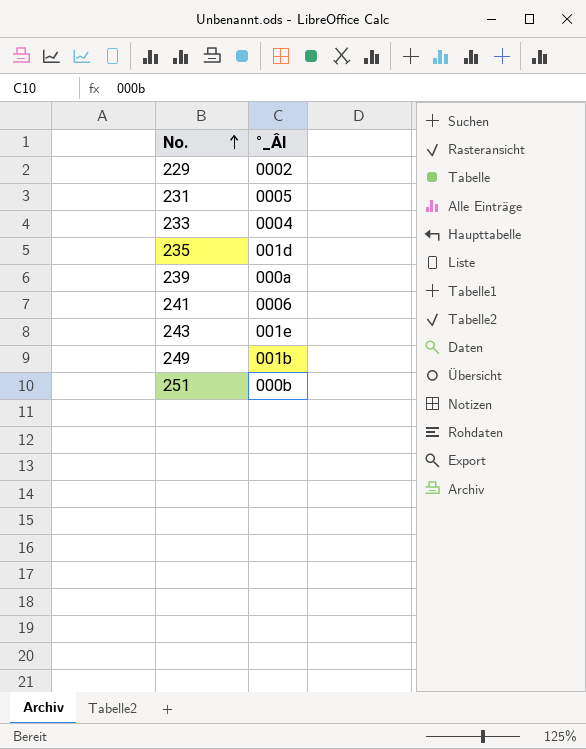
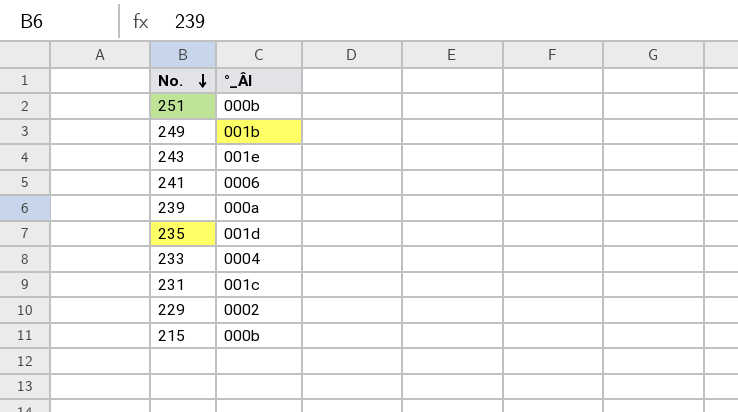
row order: No. ascending -> No. descending
231 | °_ÂI: 0005 -> 001c
row 215: none -> 000b

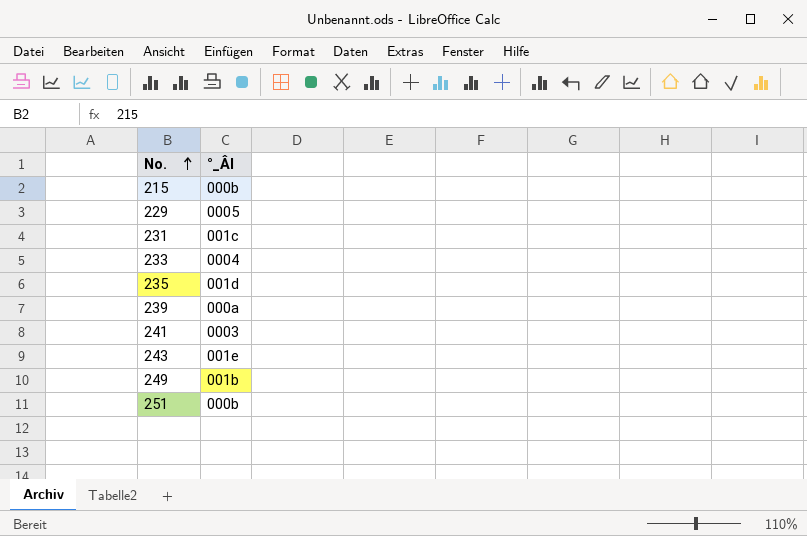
row order: No. descending -> No. ascending
229 | °_ÂI: 0002 -> 0005
241 | °_ÂI: 0006 -> 0003

